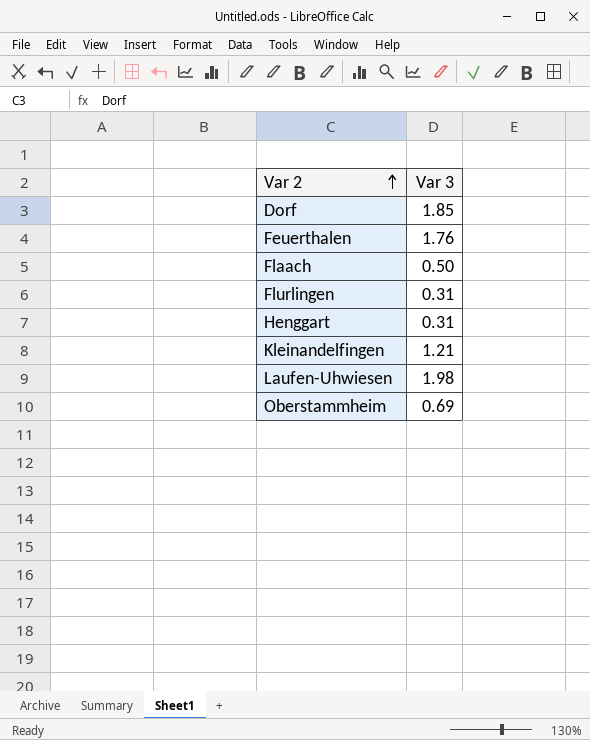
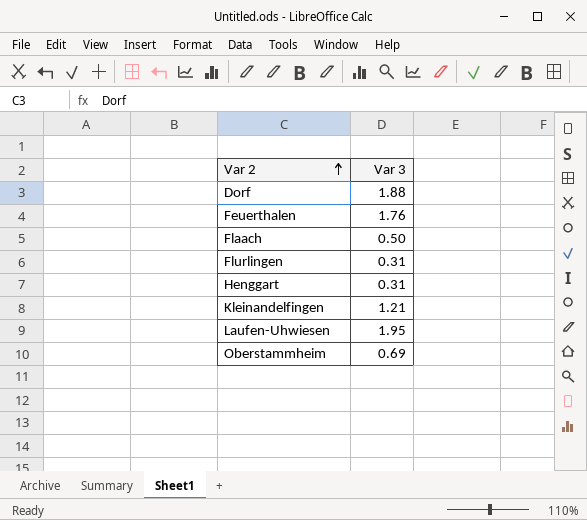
Dorf | Var 3: 1.85 -> 1.88
Laufen-Uhwiesen | Var 3: 1.98 -> 1.95

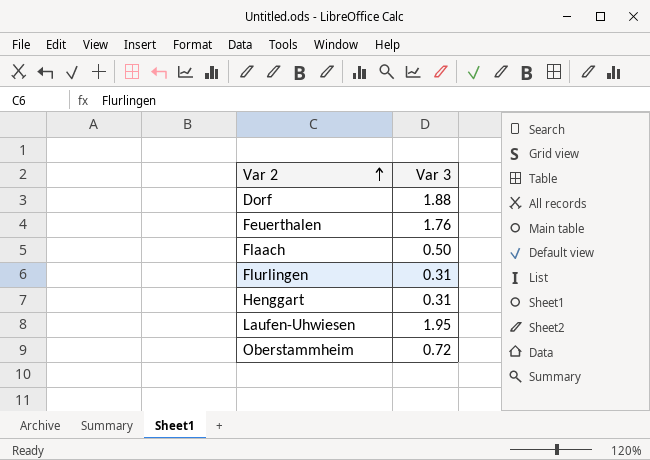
row Kleinandelfingen: 1.21 -> none
Oberstammheim | Var 3: 0.69 -> 0.72

